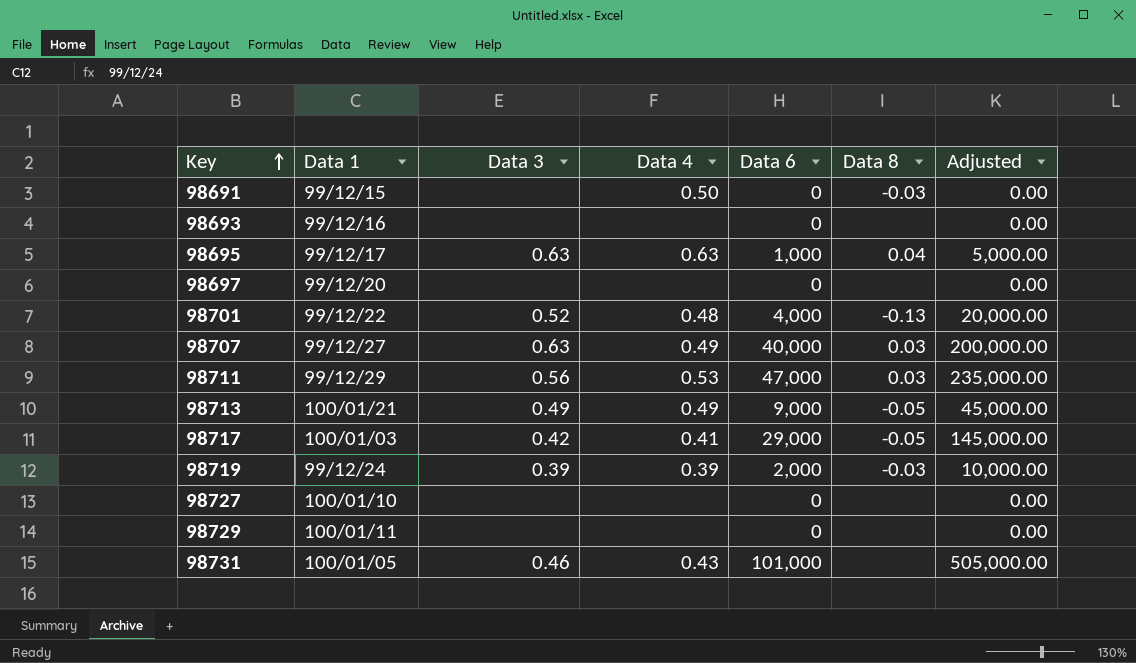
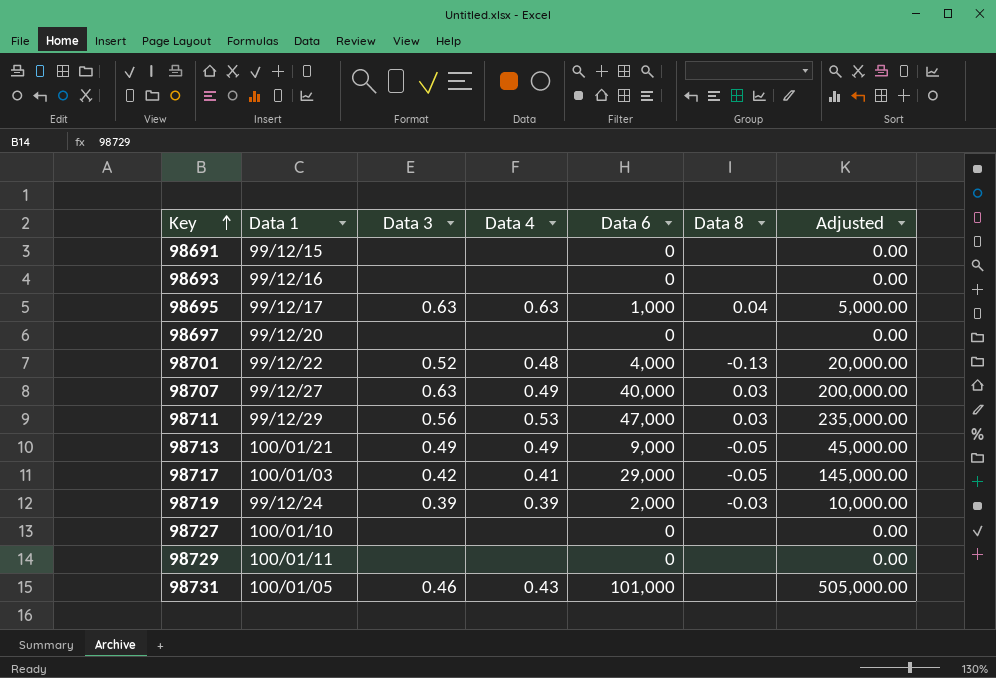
98691 | Data 4: 0.50 -> none
98691 | Data 8: -0.03 -> none

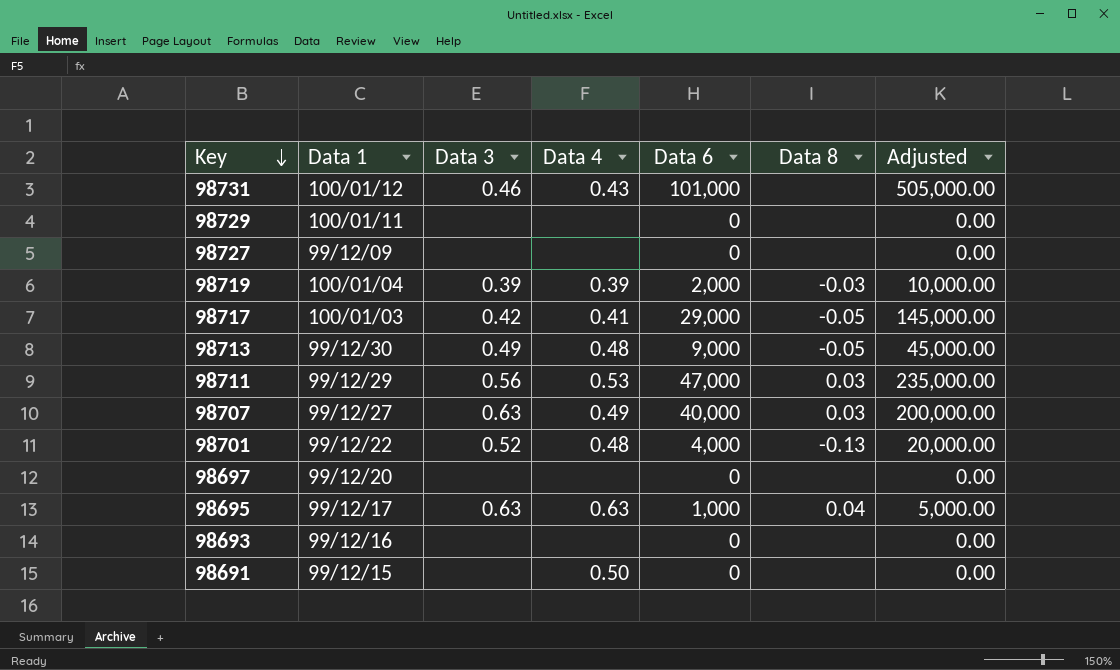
row order: Key ascending -> Key descending
98731 | Data 1: 100/01/05 -> 100/01/12
98727 | Data 1: 100/01/10 -> 99/12/09
98719 | Data 1: 99/12/24 -> 100/01/04
98713 | Data 1: 100/01/21 -> 99/12/30
98713 | Data 4: 0.49 -> 0.48
98691 | Data 4: none -> 0.50

